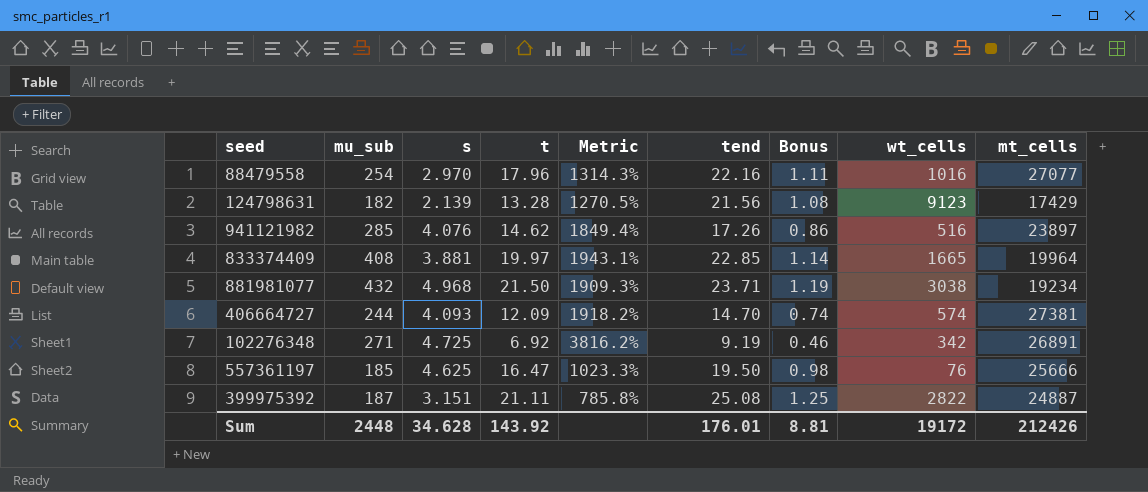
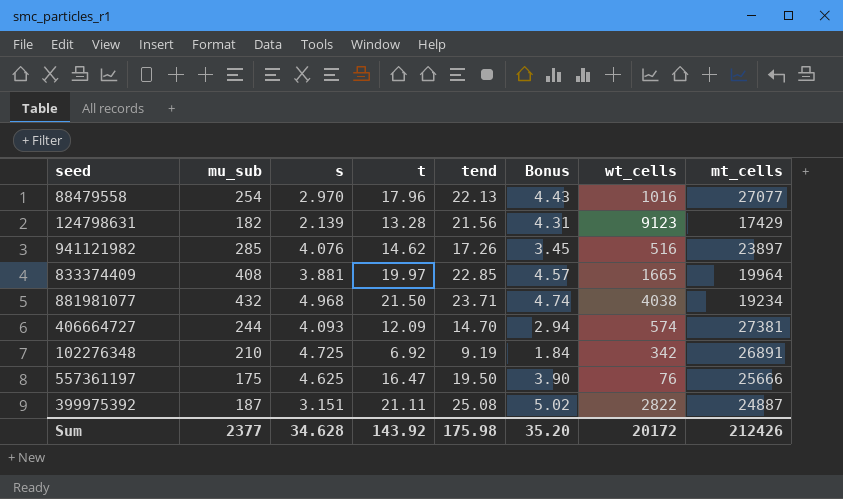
column Metric | formula: ([mu_sub] - [t]) / [t] -> none
column Bonus | formula: [tend] * 0.05 -> [tend] * 0.2
88479558 | tend: 22.16 -> 22.13
881981077 | wt_cells: 3038 -> 4038
102276348 | mu_sub: 271 -> 210
557361197 | mu_sub: 185 -> 175
Sum | mu_sub: 2448 -> 2377
Sum | tend: 176.01 -> 175.98
Sum | Bonus: 8.81 -> 35.20
Sum | wt_cells: 19172 -> 20172

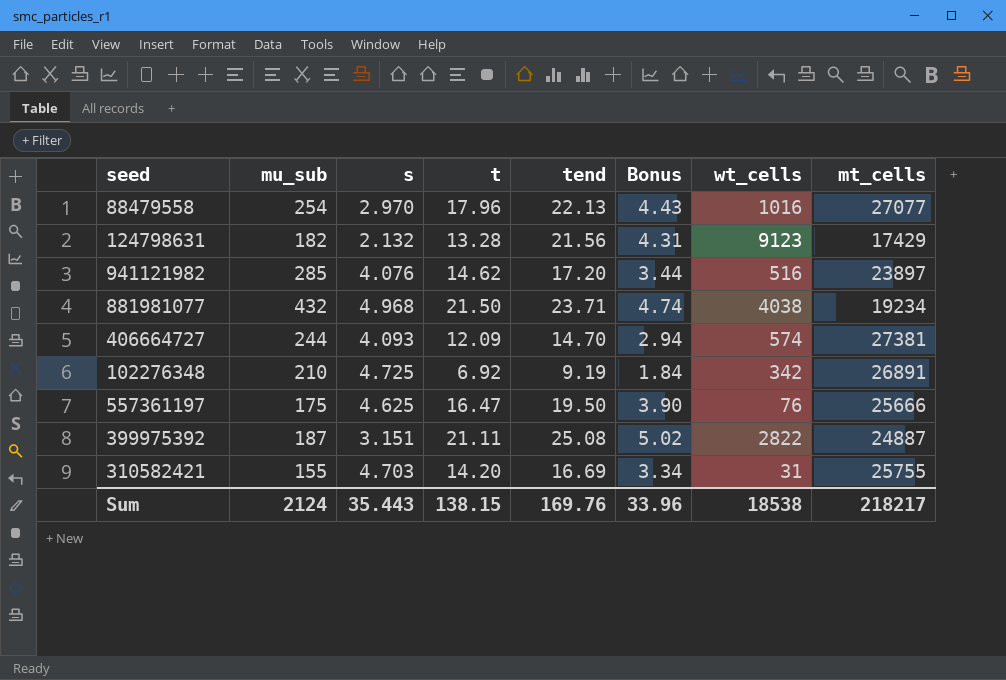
row 833374409: 408 | 3.881 | 19.97 | 22.85 | 4.57 | 1665 | 19964 -> none
124798631 | s: 2.139 -> 2.132
941121982 | tend: 17.26 -> 17.20
941121982 | Bonus: 3.45 -> 3.44
row 310582421: none -> 155 | 4.703 | 14.20 | 16.69 | 3.34 | 31 | 25755
Sum | mu_sub: 2377 -> 2124
Sum | s: 34.628 -> 35.443
Sum | t: 143.92 -> 138.15
Sum | tend: 175.98 -> 169.76
Sum | Bonus: 35.20 -> 33.96
Sum | wt_cells: 20172 -> 18538
Sum | mt_cells: 212426 -> 218217

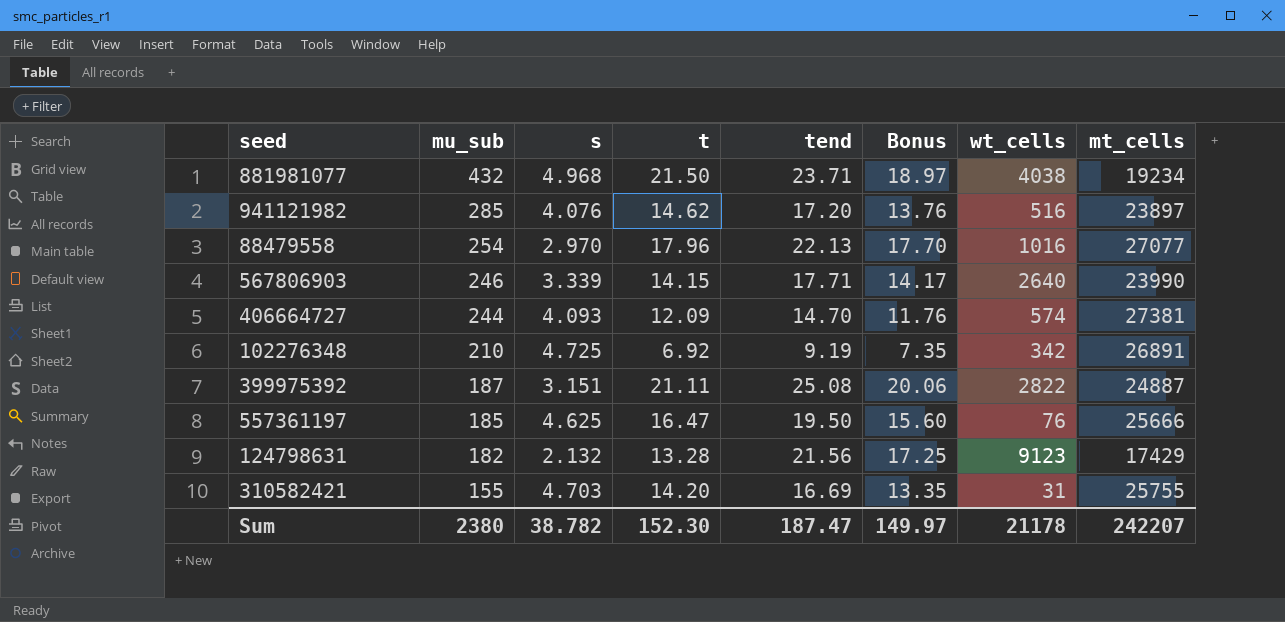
row order: none -> mu_sub descending
column Bonus | formula: [tend] * 0.2 -> [tend] * 0.8
row 567806903: none -> 246 | 3.339 | 14.15 | 17.71 | 14.17 | 2640 | 23990
557361197 | mu_sub: 175 -> 185
Sum | mu_sub: 2124 -> 2380
Sum | s: 35.443 -> 38.782
Sum | t: 138.15 -> 152.30
Sum | tend: 169.76 -> 187.47
Sum | Bonus: 33.96 -> 149.97
Sum | wt_cells: 18538 -> 21178
Sum | mt_cells: 218217 -> 242207

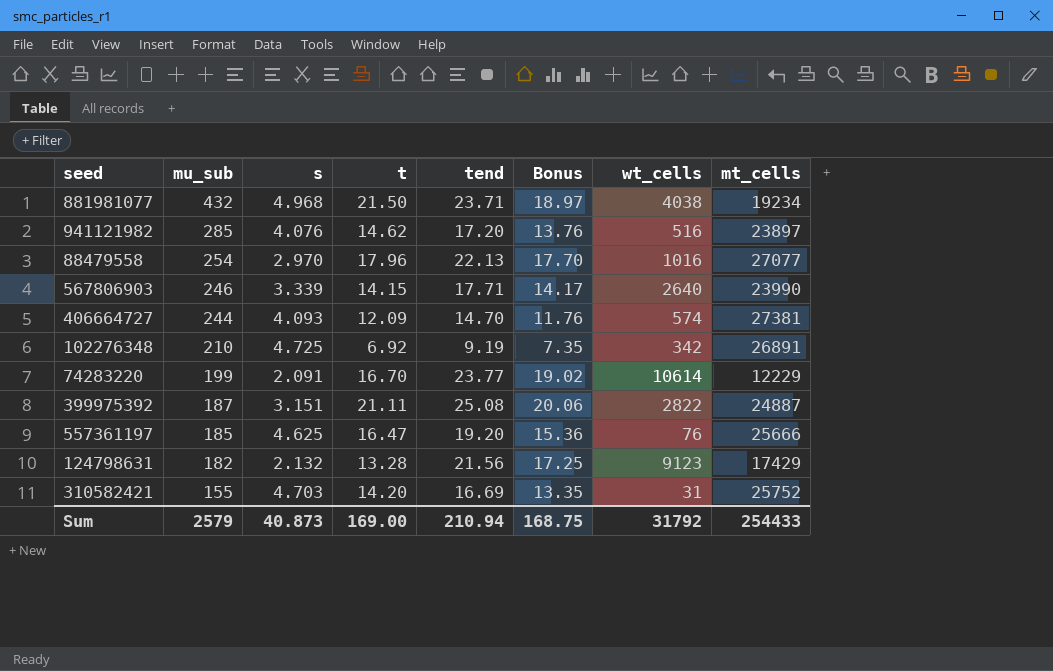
row 74283220: none -> 199 | 2.091 | 16.70 | 23.77 | 19.02 | 10614 | 12229
557361197 | tend: 19.50 -> 19.20
557361197 | Bonus: 15.60 -> 15.36
310582421 | mt_cells: 25755 -> 25752
Sum | mu_sub: 2380 -> 2579
Sum | s: 38.782 -> 40.873
Sum | t: 152.30 -> 169.00
Sum | tend: 187.47 -> 210.94
Sum | Bonus: 149.97 -> 168.75
Sum | wt_cells: 21178 -> 31792
Sum | mt_cells: 242207 -> 254433

